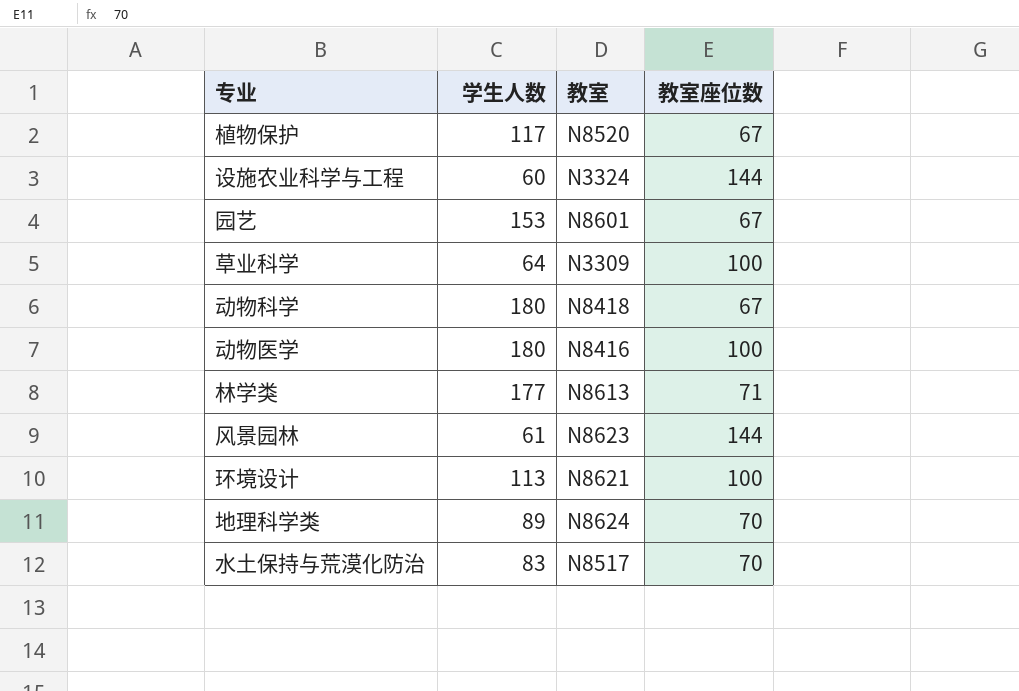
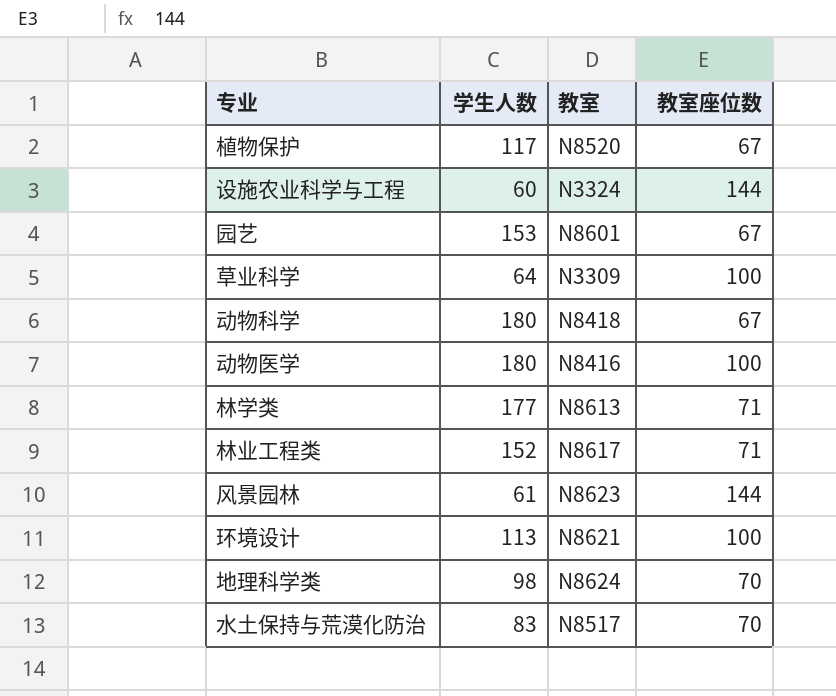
row 林业工程类: none -> 152 | N8617 | 71
地理科学类 | 学生人数: 89 -> 98

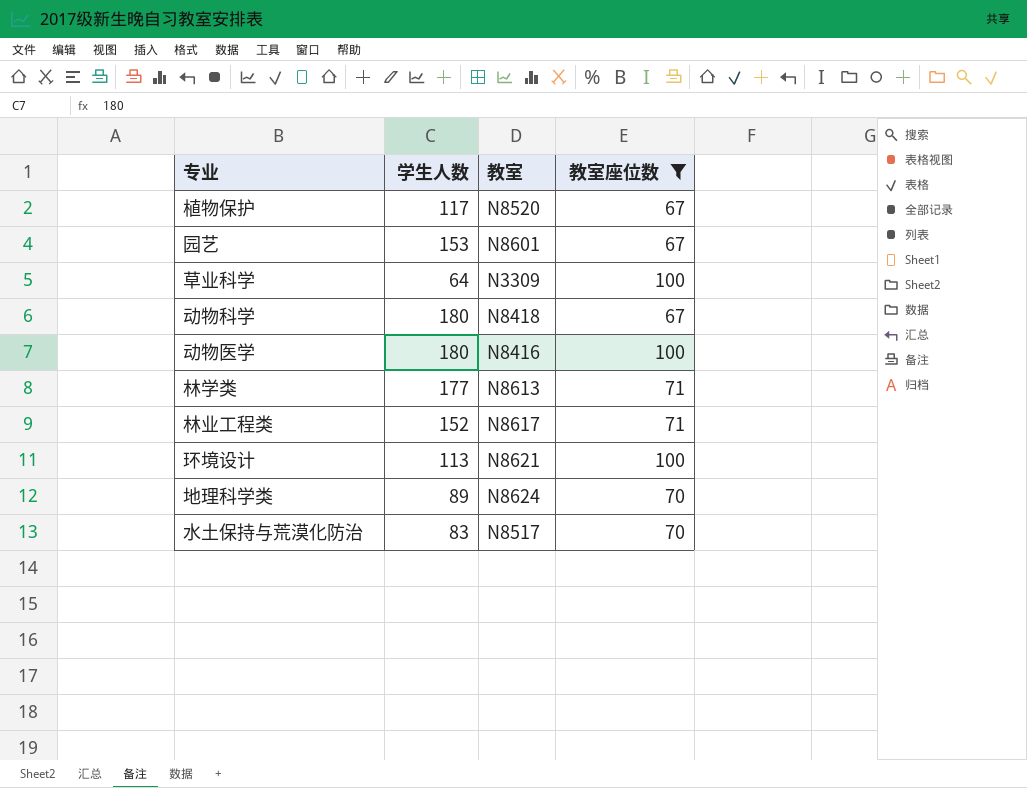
filter: none -> 教室座位数 != 144
地理科学类 | 学生人数: 98 -> 89

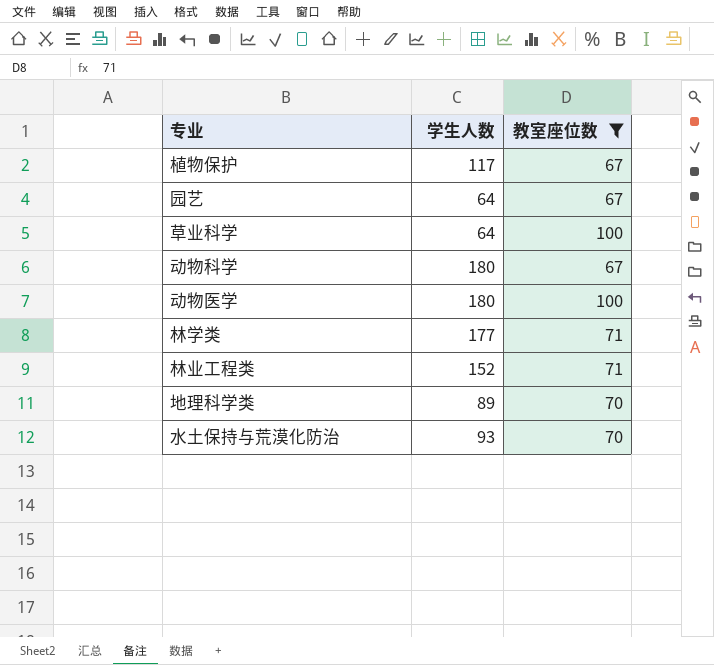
column 教室 | position: 3 -> none
row 环境设计: 113 | N8621 | 100 -> none
园艺 | 学生人数: 153 -> 64
水土保持与荒漠化防治 | 学生人数: 83 -> 93

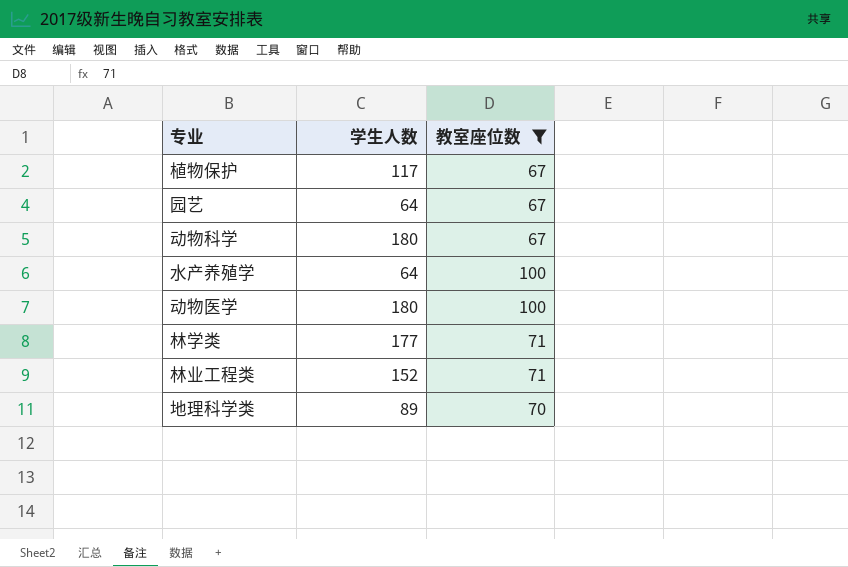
row 草业科学: 64 | 100 -> none
row 水土保持与荒漠化防治: 93 | 70 -> none
row 水产养殖学: none -> 64 | 100

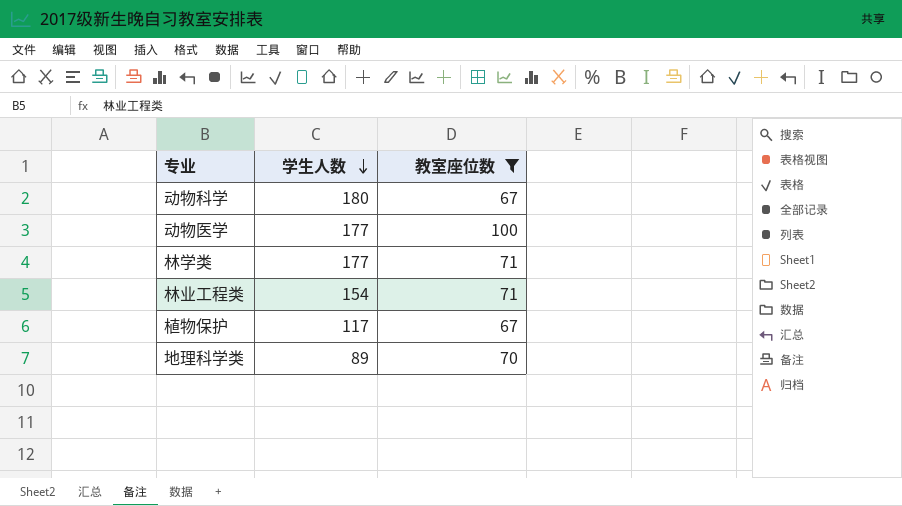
row order: none -> 学生人数 descending
row 园艺: 64 | 67 -> none
row 水产养殖学: 64 | 100 -> none
动物医学 | 学生人数: 180 -> 177
林业工程类 | 学生人数: 152 -> 154

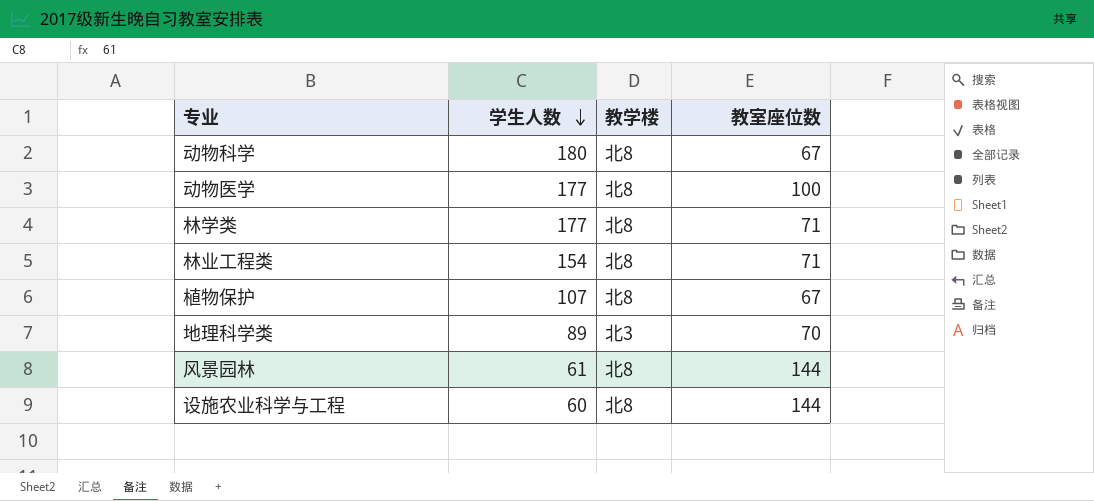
filter: 教室座位数 != 144 -> none
column 教学楼 | position: none -> 3
植物保护 | 学生人数: 117 -> 107

